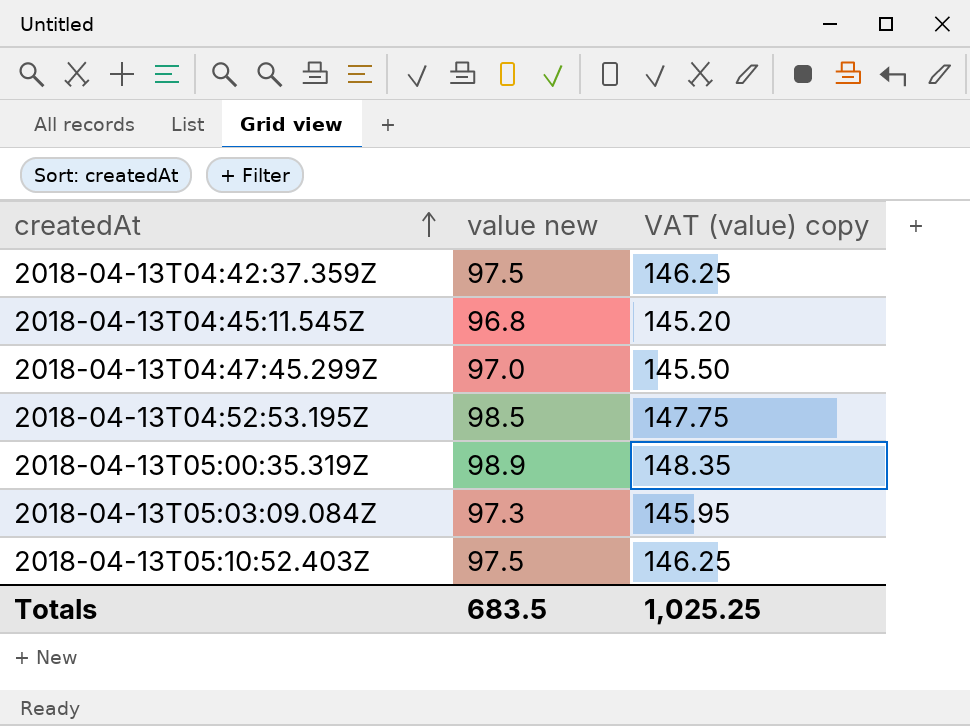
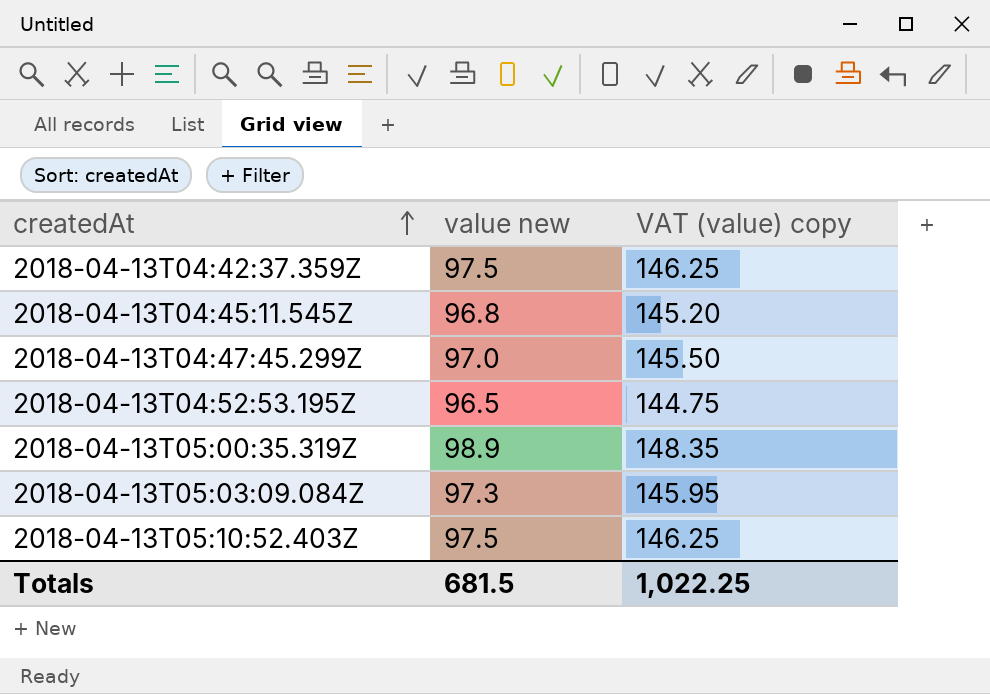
2018-04-13T04:52:53.195Z | value new: 98.5 -> 96.5
2018-04-13T04:52:53.195Z | VAT (value) copy: 147.75 -> 144.75
Totals | value new: 683.5 -> 681.5
Totals | VAT (value) copy: 1,025.25 -> 1,022.25

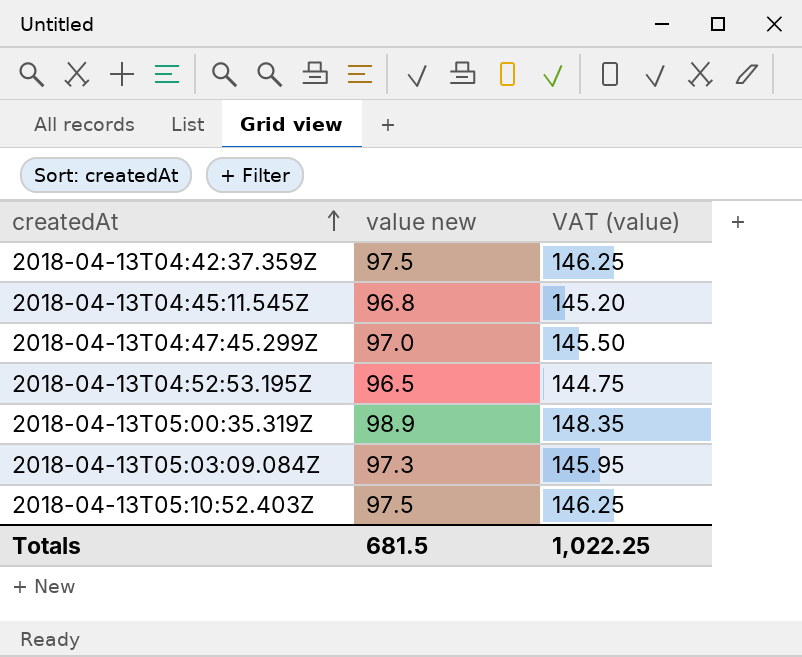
column name: VAT (value) copy -> VAT (value)

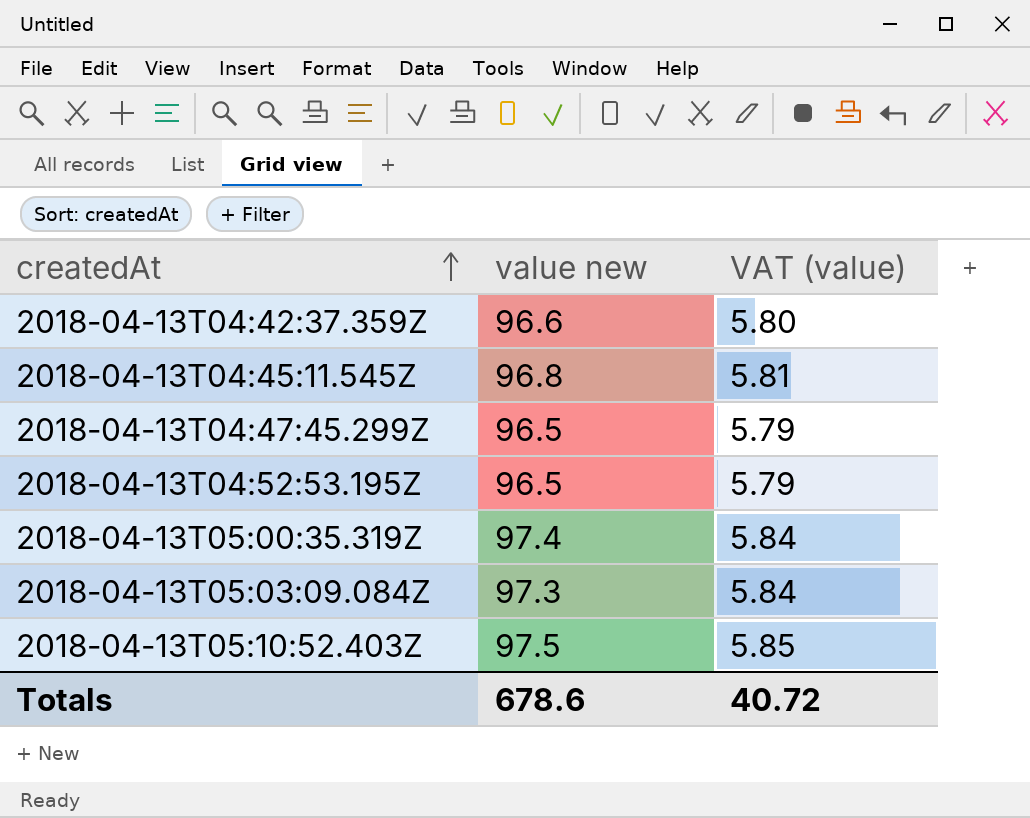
column VAT (value) | formula: [value new] * 1.5 -> [value new] * 0.06
2018-04-13T04:42:37.359Z | value new: 97.5 -> 96.6
2018-04-13T04:47:45.299Z | value new: 97.0 -> 96.5
2018-04-13T05:00:35.319Z | value new: 98.9 -> 97.4
Totals | value new: 681.5 -> 678.6
Totals | VAT (value): 1,022.25 -> 40.72

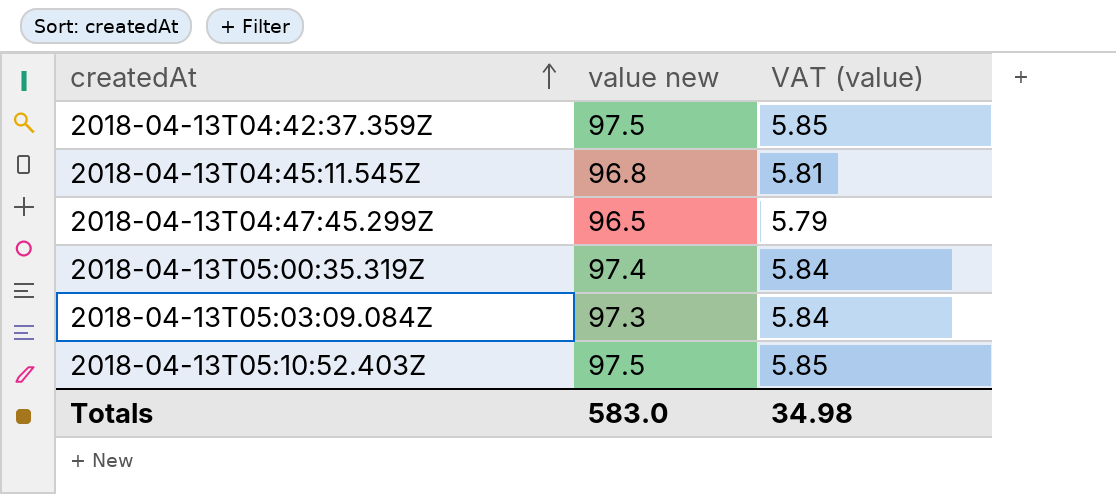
row 2018-04-13T04:52:53.195Z: 96.5 | 5.79 -> none
2018-04-13T04:42:37.359Z | value new: 96.6 -> 97.5
2018-04-13T04:42:37.359Z | VAT (value): 5.80 -> 5.85
Totals | value new: 678.6 -> 583.0
Totals | VAT (value): 40.72 -> 34.98

